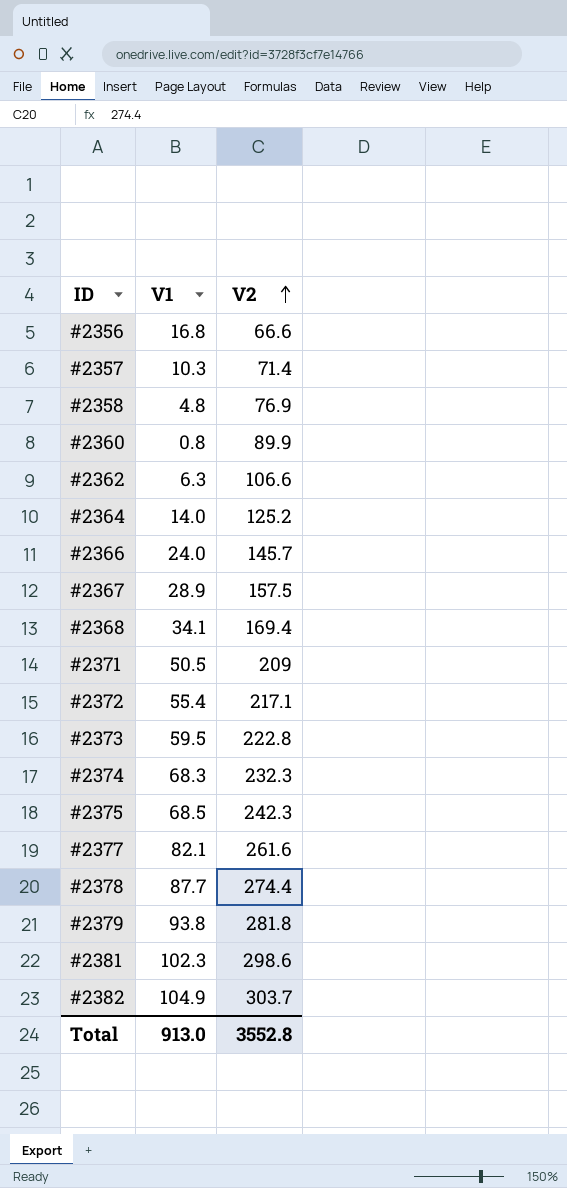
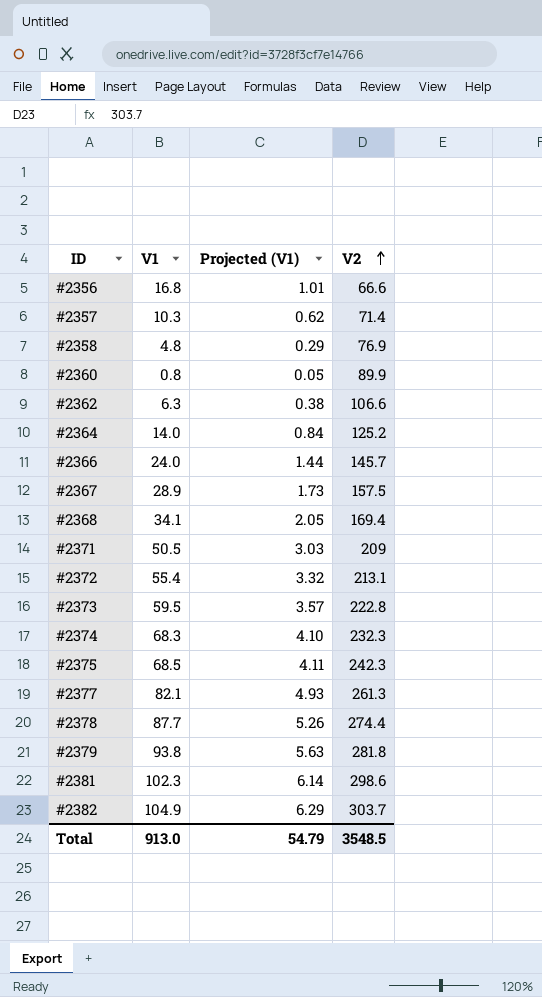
column Projected (V1) | formula: none -> [V1] * 0.06
#2372 | V2: 217.1 -> 213.1
#2377 | V2: 261.6 -> 261.3
Total | V2: 3552.8 -> 3548.5

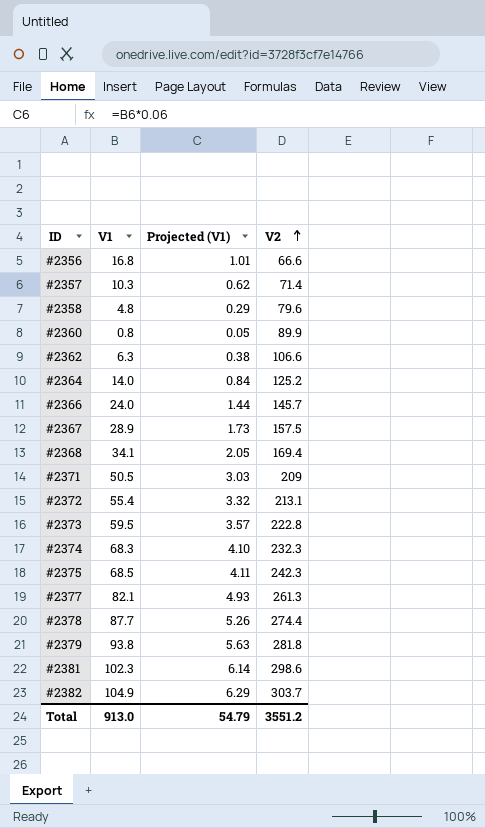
#2358 | V2: 76.9 -> 79.6
Total | V2: 3548.5 -> 3551.2

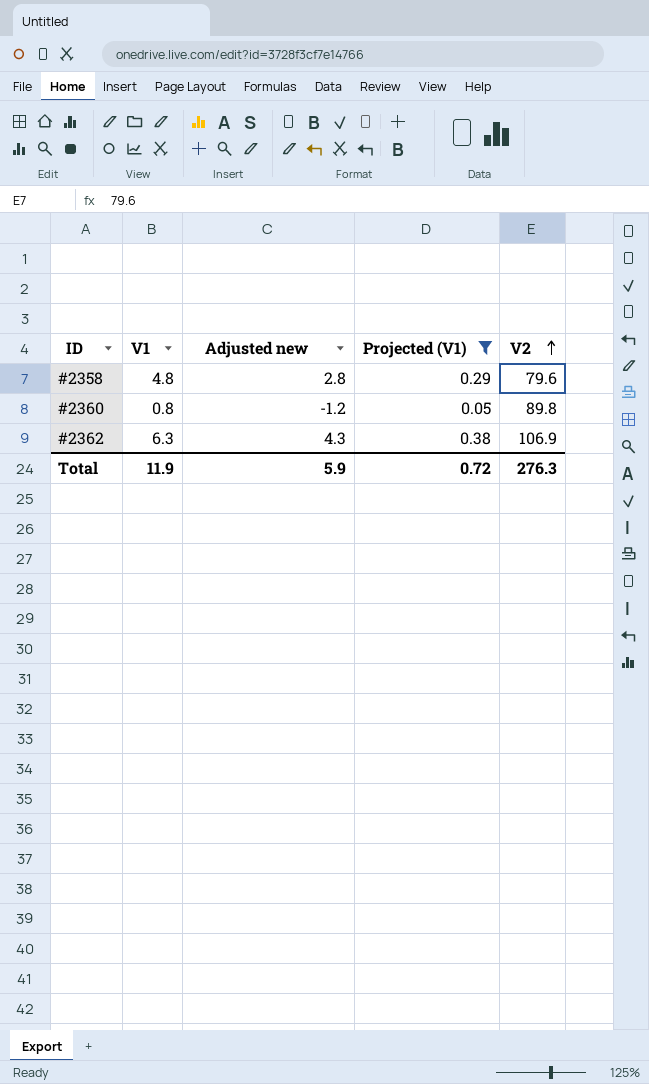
filter: none -> Projected (V1) <= 0.38
column Adjusted new | formula: none -> [V1] - 2
#2360 | V2: 89.9 -> 89.8
#2362 | V2: 106.6 -> 106.9
Total | V1: 913.0 -> 11.9
Total | Projected (V1): 54.79 -> 0.72
Total | V2: 3551.2 -> 276.3

